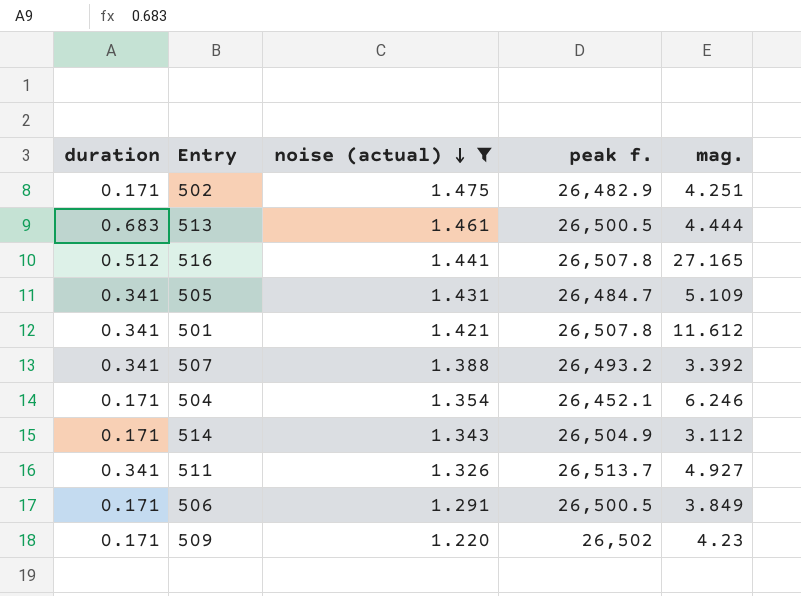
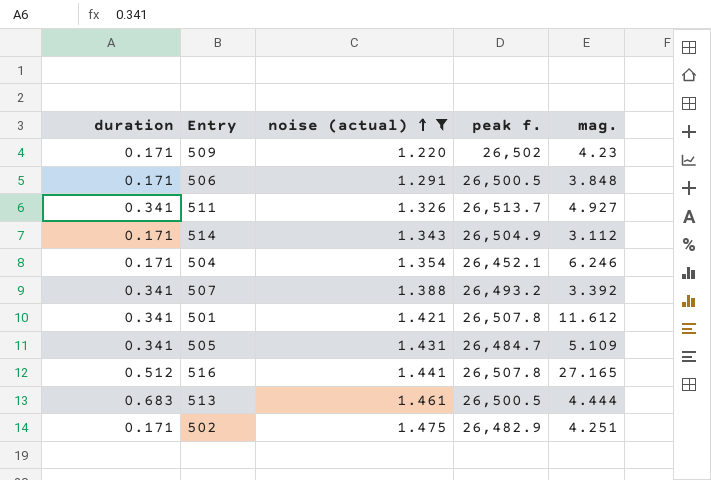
row order: noise (actual) descending -> noise (actual) ascending
506 | mag.: 3.849 -> 3.848

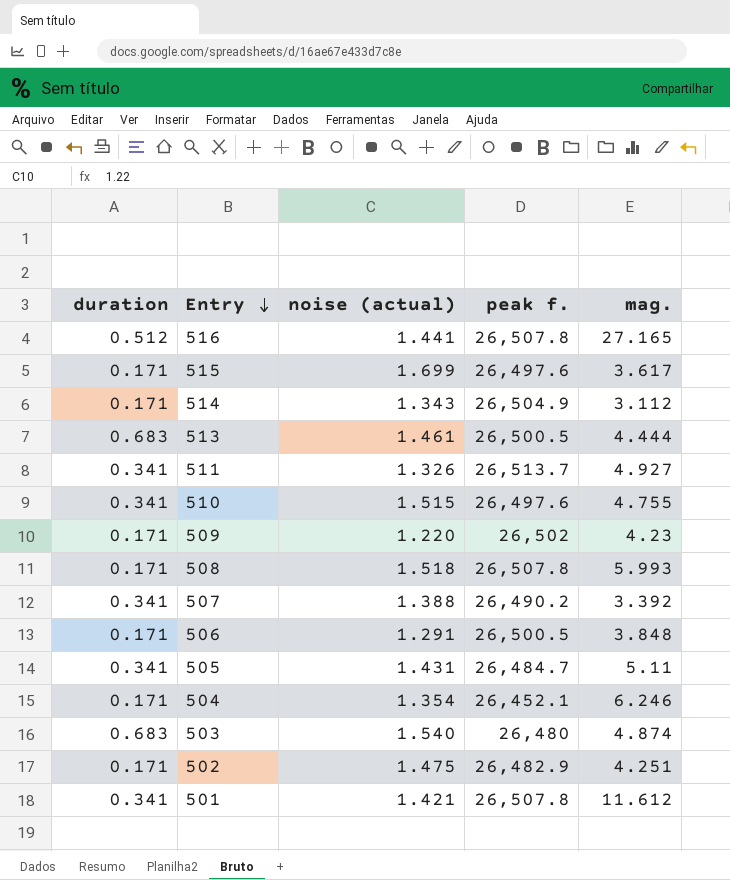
filter: noise (actual) <= 1.475 -> none
row order: noise (actual) ascending -> Entry descending
507 | peak f.: 26,493.2 -> 26,490.2
505 | mag.: 5.109 -> 5.11

